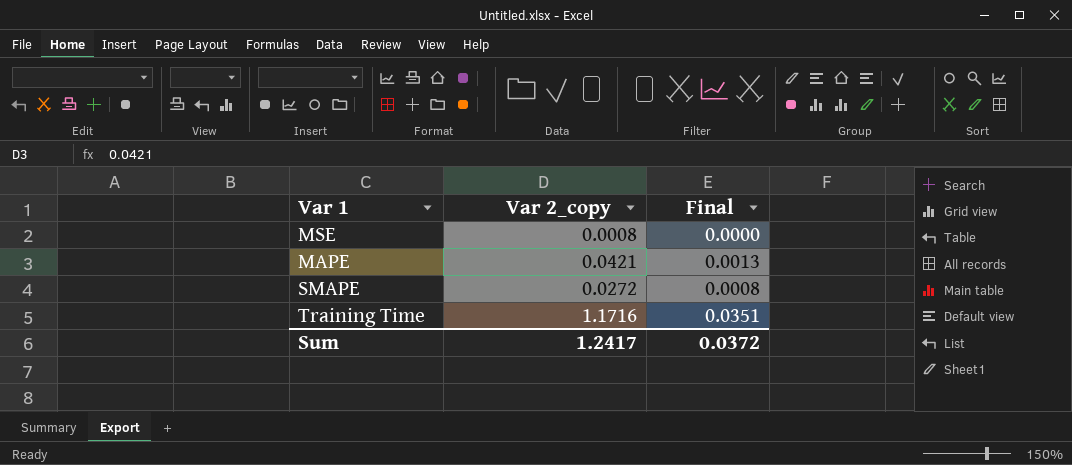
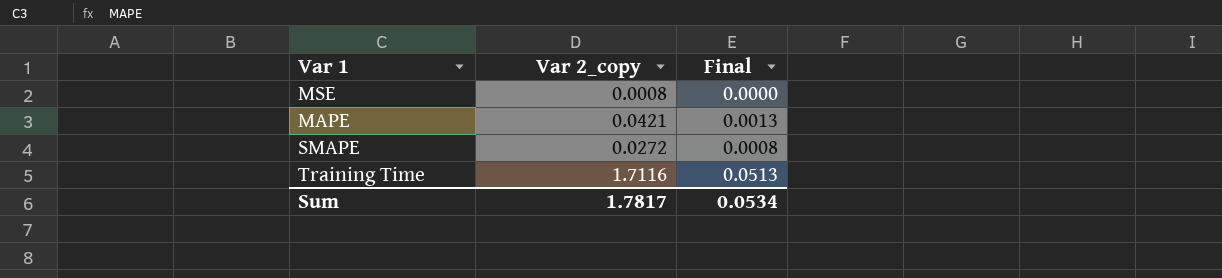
Training Time | Var 2_copy: 1.1716 -> 1.7116
Training Time | Final: 0.0351 -> 0.0513
Sum | Var 2_copy: 1.2417 -> 1.7817
Sum | Final: 0.0372 -> 0.0534

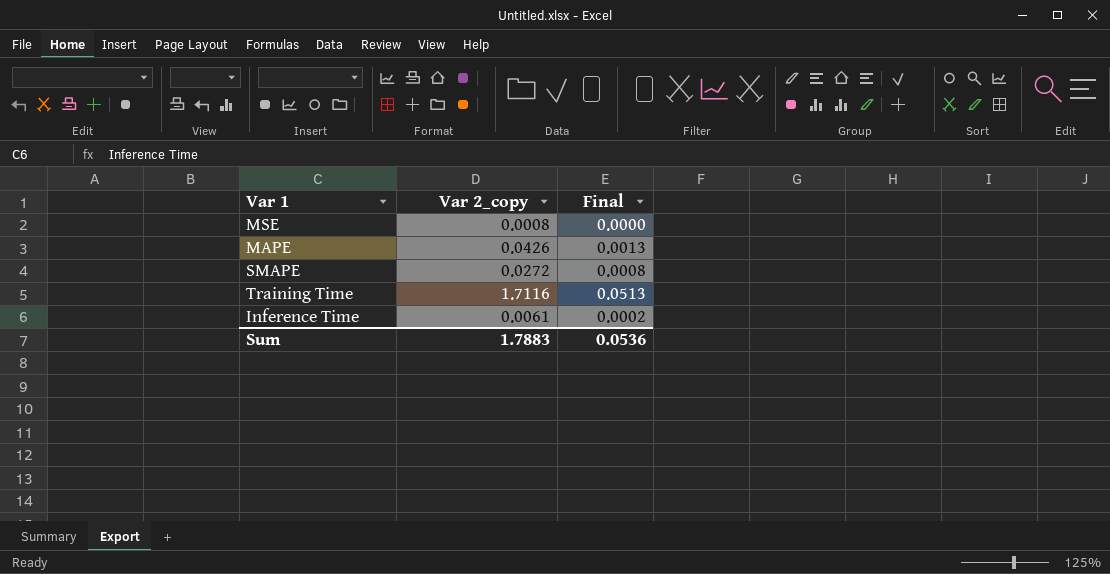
MAPE | Var 2_copy: 0.0421 -> 0.0426
row Inference Time: none -> 0.0061 | 0.0002
Sum | Var 2_copy: 1.7817 -> 1.7883
Sum | Final: 0.0534 -> 0.0536

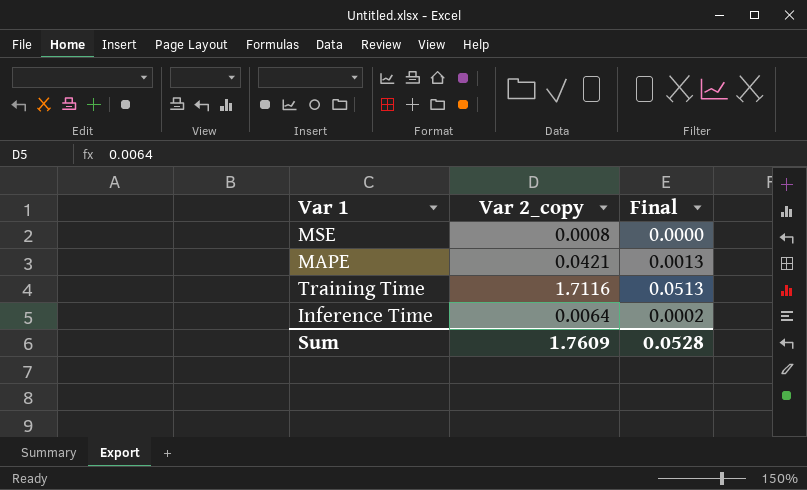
row SMAPE: 0.0272 | 0.0008 -> none
MAPE | Var 2_copy: 0.0426 -> 0.0421
Inference Time | Var 2_copy: 0.0061 -> 0.0064
Sum | Var 2_copy: 1.7883 -> 1.7609
Sum | Final: 0.0536 -> 0.0528

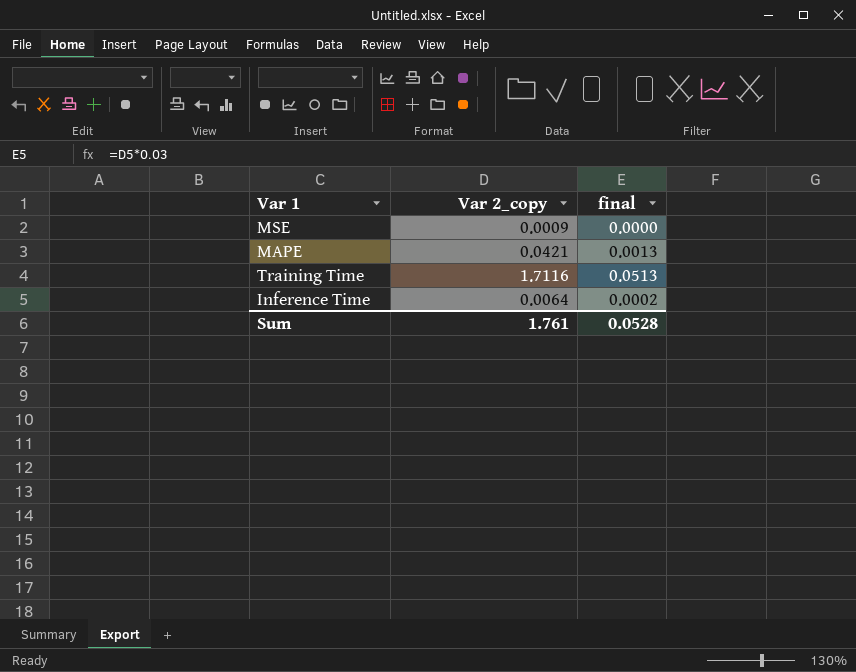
column name: Final -> final
MSE | Var 2_copy: 0.0008 -> 0.0009
Sum | Var 2_copy: 1.7609 -> 1.761

